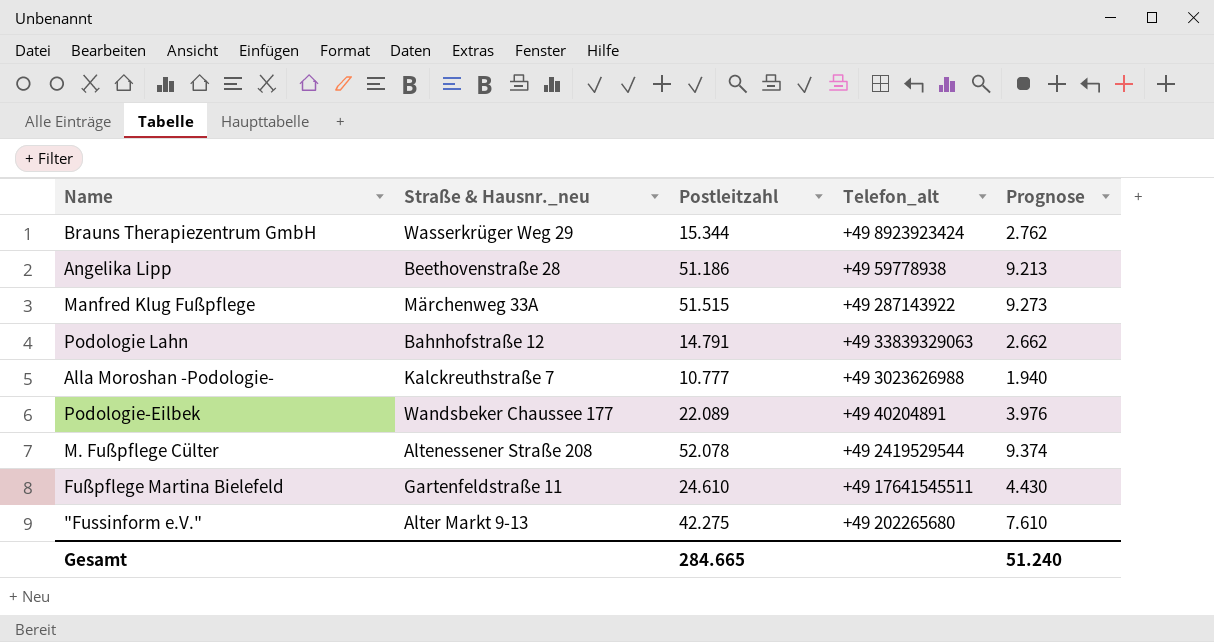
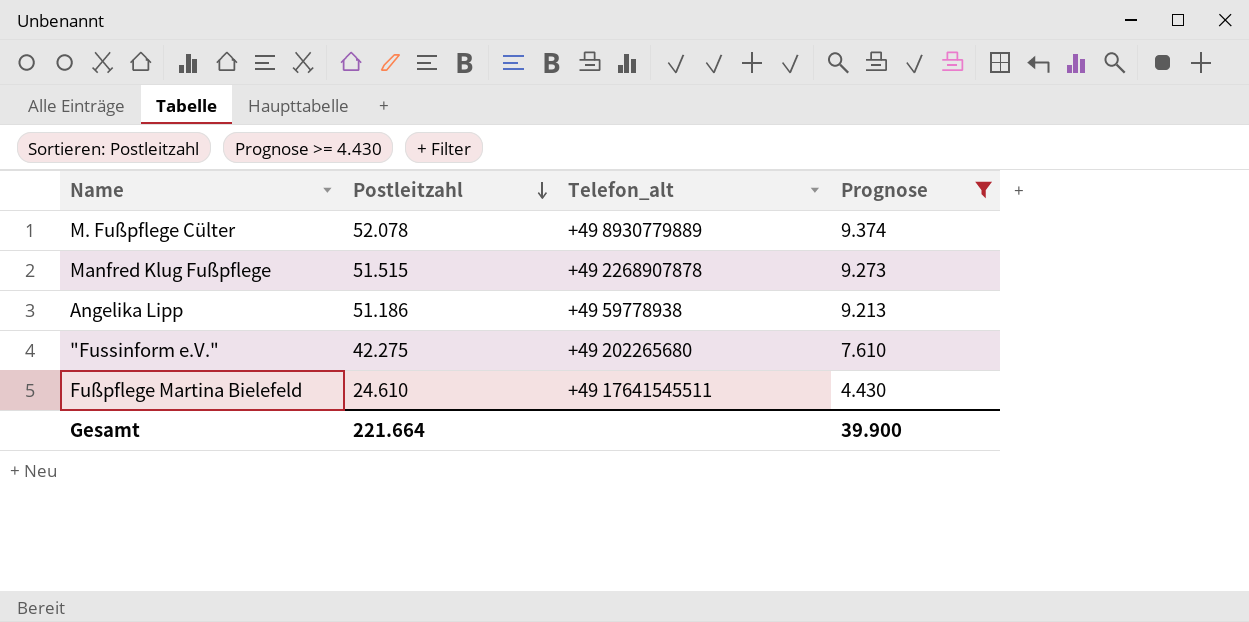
filter: none -> Prognose >= 4.430
row order: none -> Postleitzahl descending
column Straße & Hausnr._neu | position: 2 -> none
M. Fußpflege Cülter | Telefon_alt: +49 2419529544 -> +49 8930779889
Manfred Klug Fußpflege | Telefon_alt: +49 287143922 -> +49 2268907878
Gesamt | Postleitzahl: 284.665 -> 221.664
Gesamt | Prognose: 51.240 -> 39.900

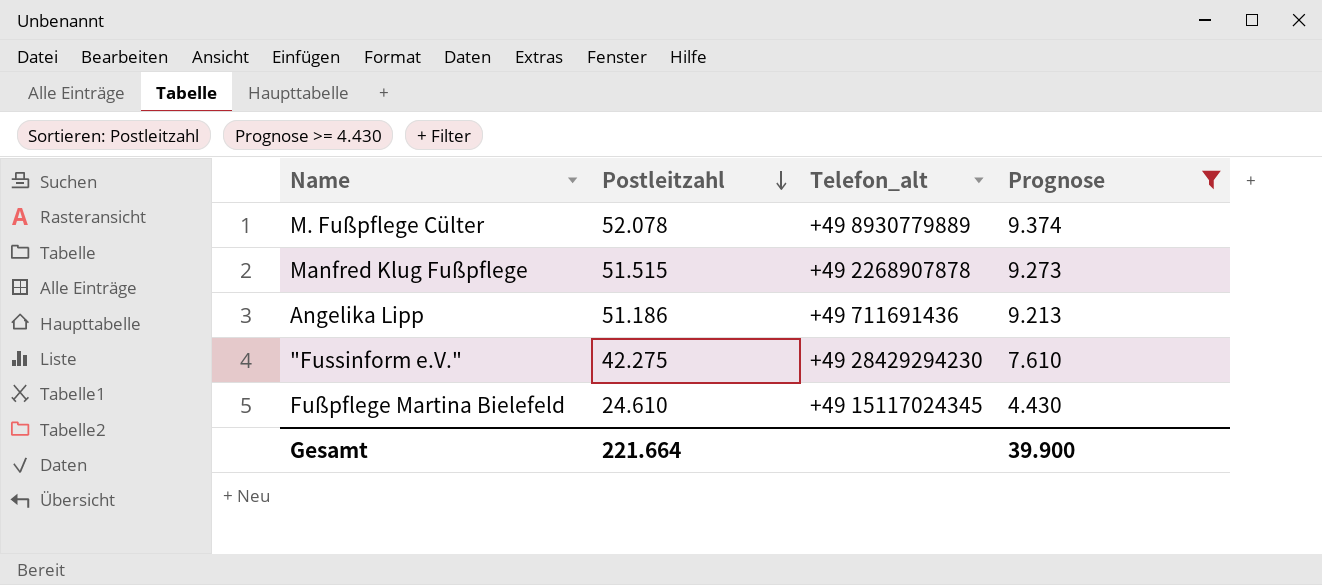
Angelika Lipp | Telefon_alt: +49 59778938 -> +49 711691436
"Fussinform e.V." | Telefon_alt: +49 202265680 -> +49 28429294230
Fußpflege Martina Bielefeld | Telefon_alt: +49 17641545511 -> +49 15117024345

